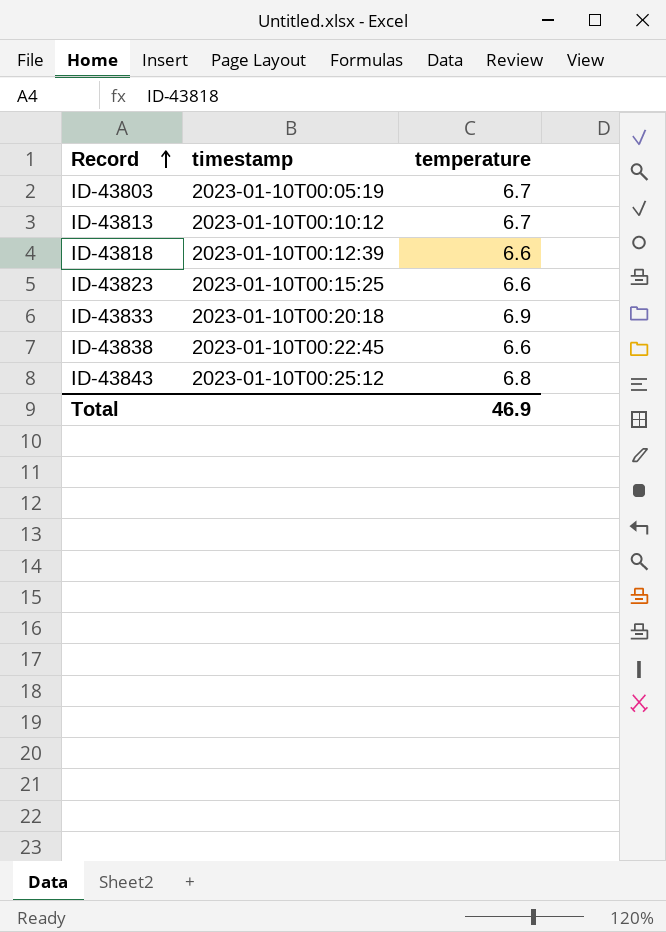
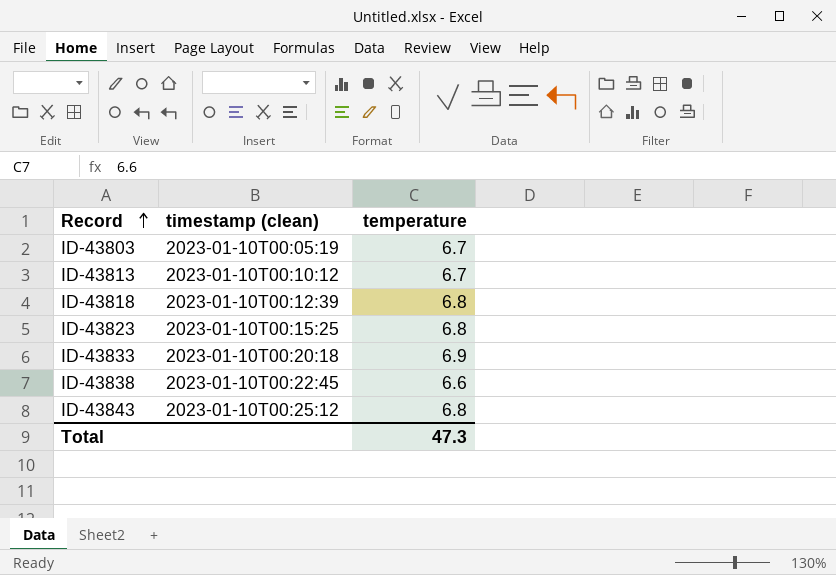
column name: timestamp -> timestamp (clean)
ID-43818 | temperature: 6.6 -> 6.8
ID-43823 | temperature: 6.6 -> 6.8
Total | temperature: 46.9 -> 47.3

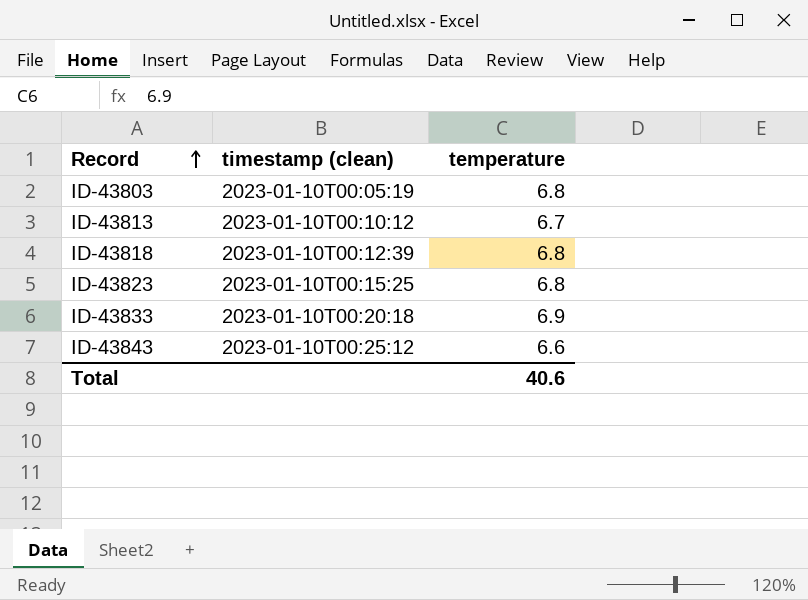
row ID-43838: 2023-01-10T00:22:45 | 6.6 -> none
ID-43803 | temperature: 6.7 -> 6.8
ID-43843 | temperature: 6.8 -> 6.6
Total | temperature: 47.3 -> 40.6

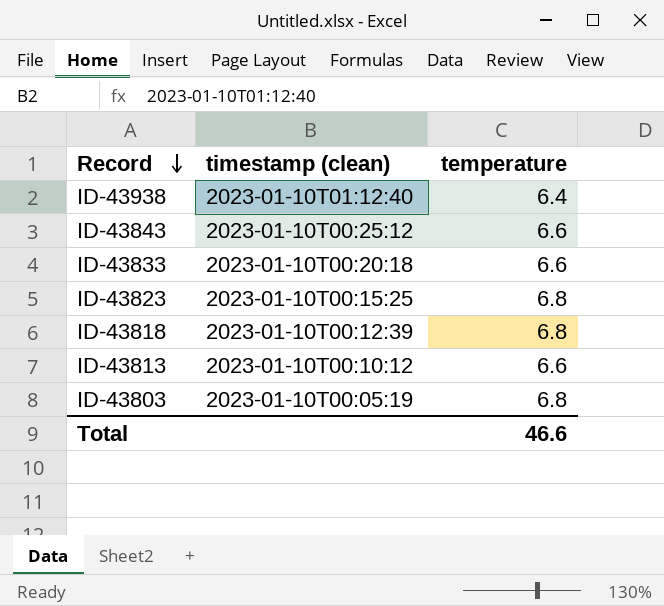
row order: Record ascending -> Record descending
row ID-43938: none -> 2023-01-10T01:12:40 | 6.4
ID-43833 | temperature: 6.9 -> 6.6
ID-43813 | temperature: 6.7 -> 6.6
Total | temperature: 40.6 -> 46.6

